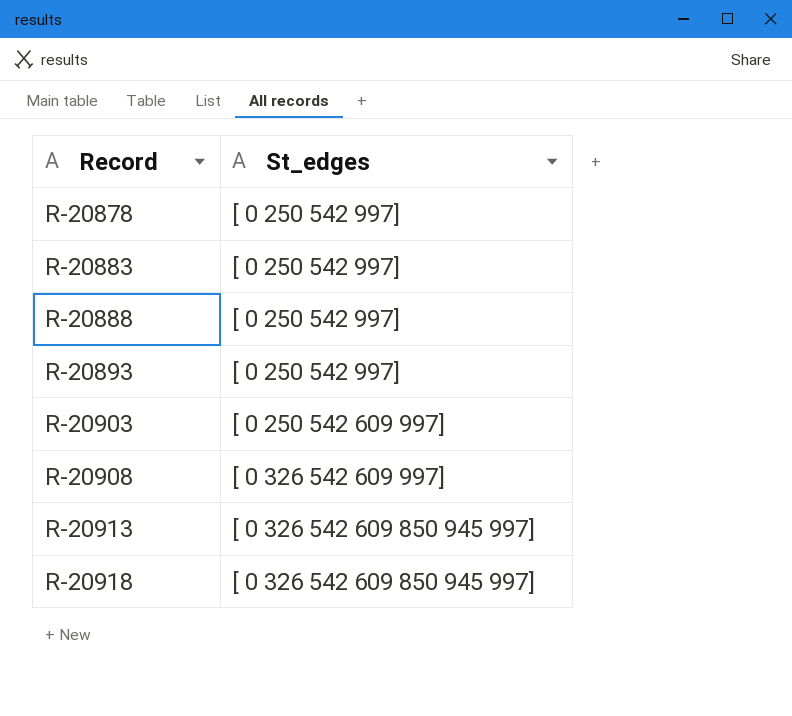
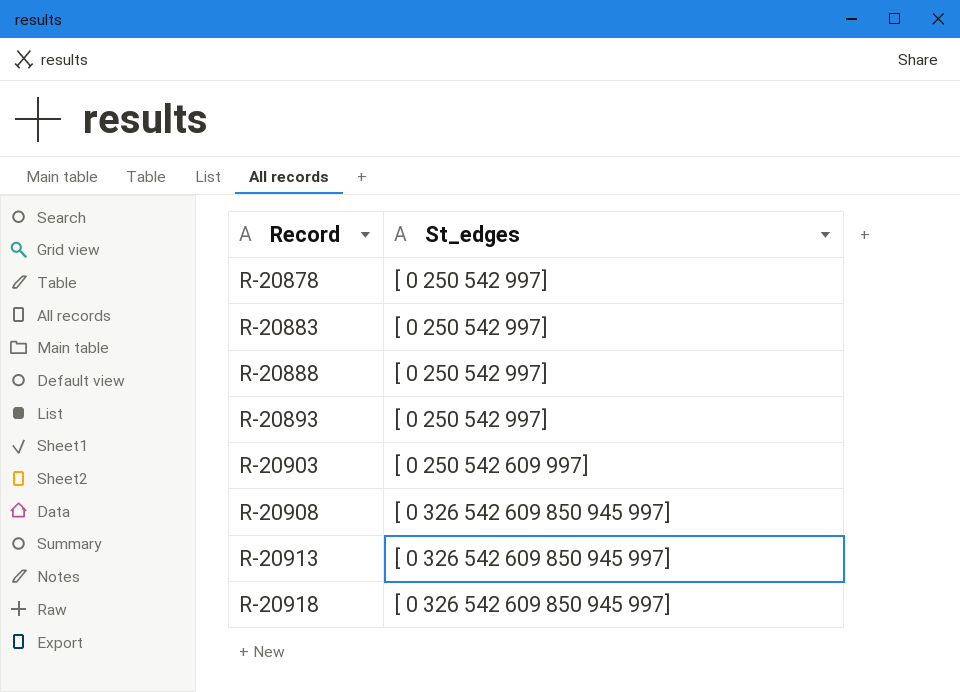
R-20908 | St_edges: [ 0 326 542 609 997] -> [ 0 326 542 609 850 945 997]

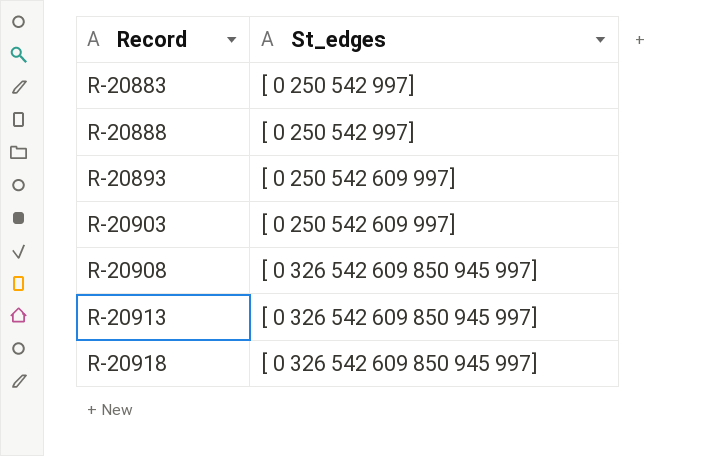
row R-20878: [ 0 250 542 997] -> none
R-20893 | St_edges: [ 0 250 542 997] -> [ 0 250 542 609 997]

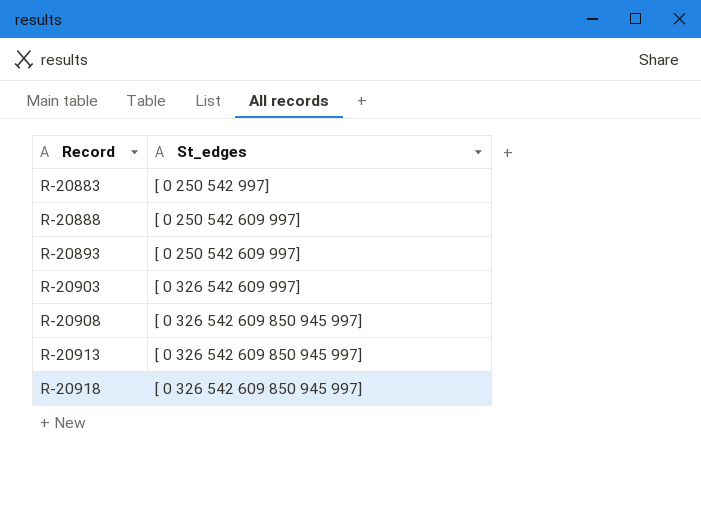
R-20888 | St_edges: [ 0 250 542 997] -> [ 0 250 542 609 997]
R-20903 | St_edges: [ 0 250 542 609 997] -> [ 0 326 542 609 997]

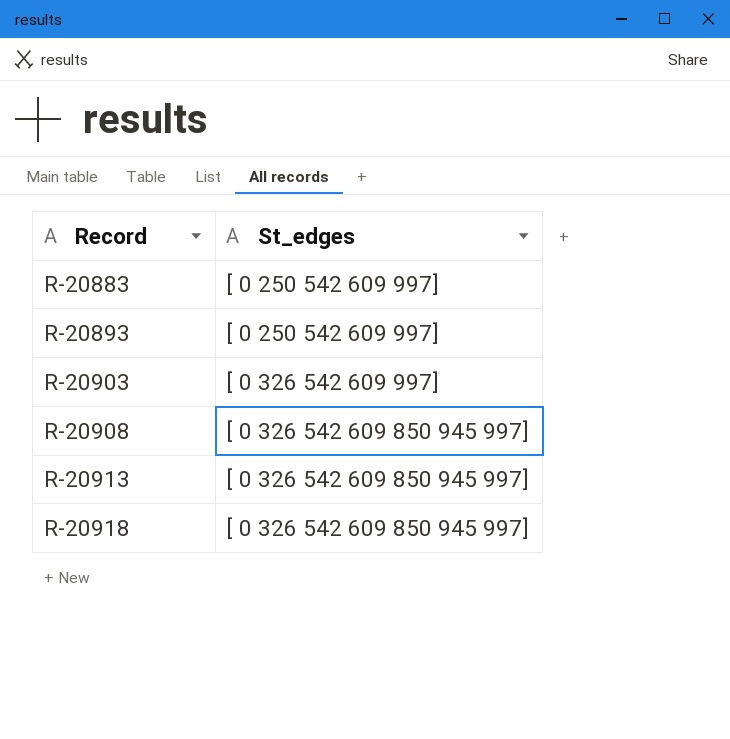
row R-20888: [ 0 250 542 609 997] -> none
R-20883 | St_edges: [ 0 250 542 997] -> [ 0 250 542 609 997]

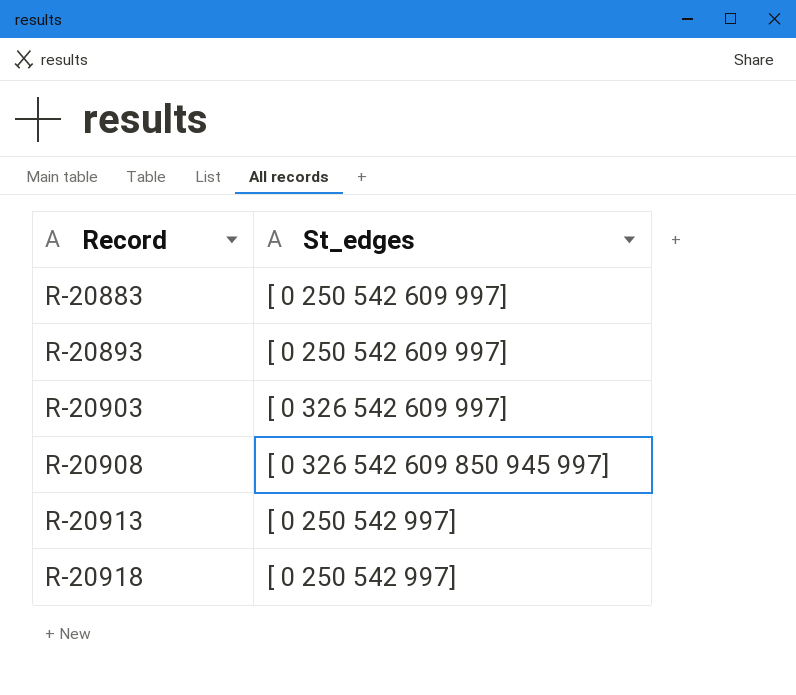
R-20913 | St_edges: [ 0 326 542 609 850 945 997] -> [ 0 250 542 997]
R-20918 | St_edges: [ 0 326 542 609 850 945 997] -> [ 0 250 542 997]

